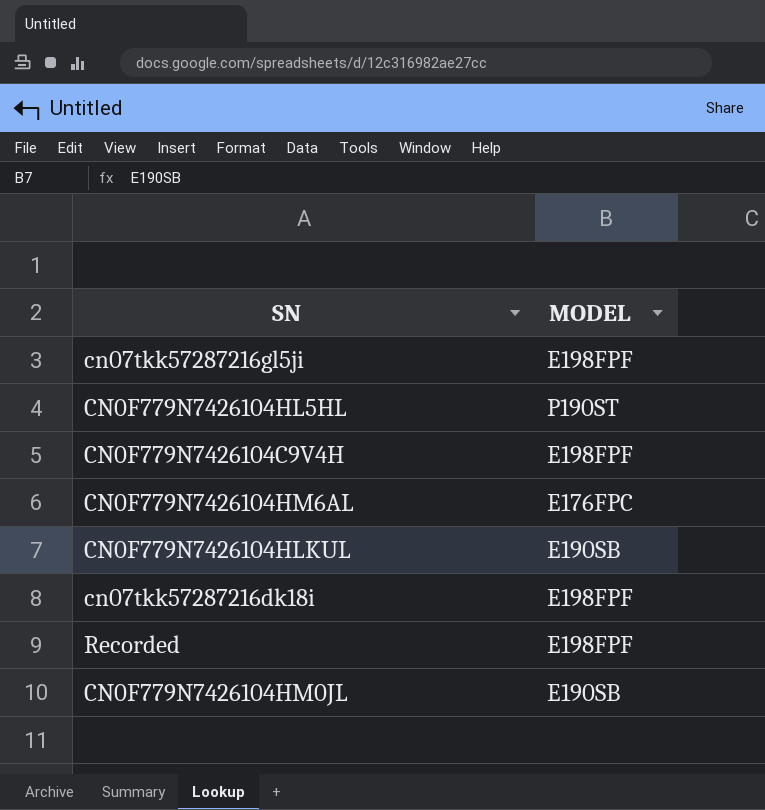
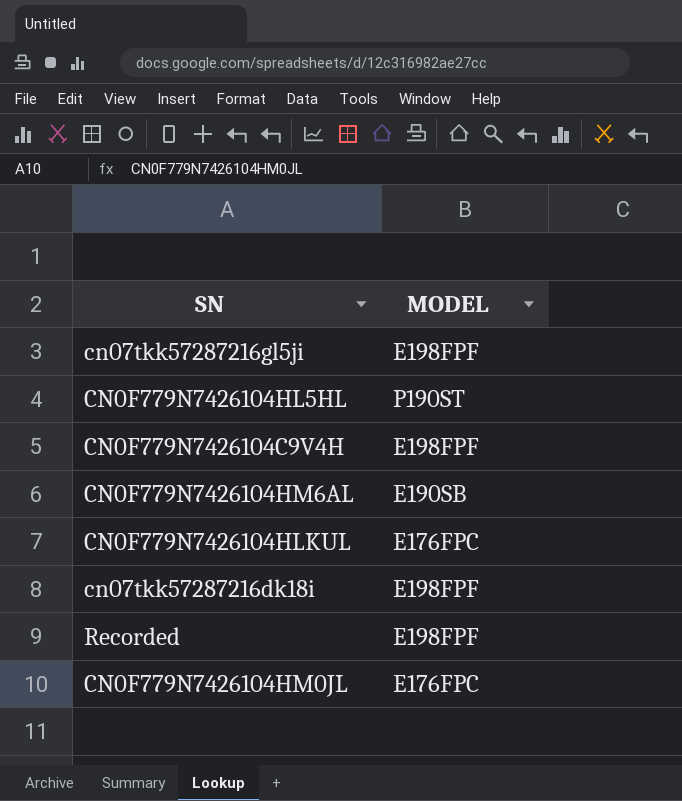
CN0F779N7426104HM6AL | MODEL: E176FPC -> E190SB
CN0F779N7426104HLKUL | MODEL: E190SB -> E176FPC
CN0F779N7426104HM0JL | MODEL: E190SB -> E176FPC

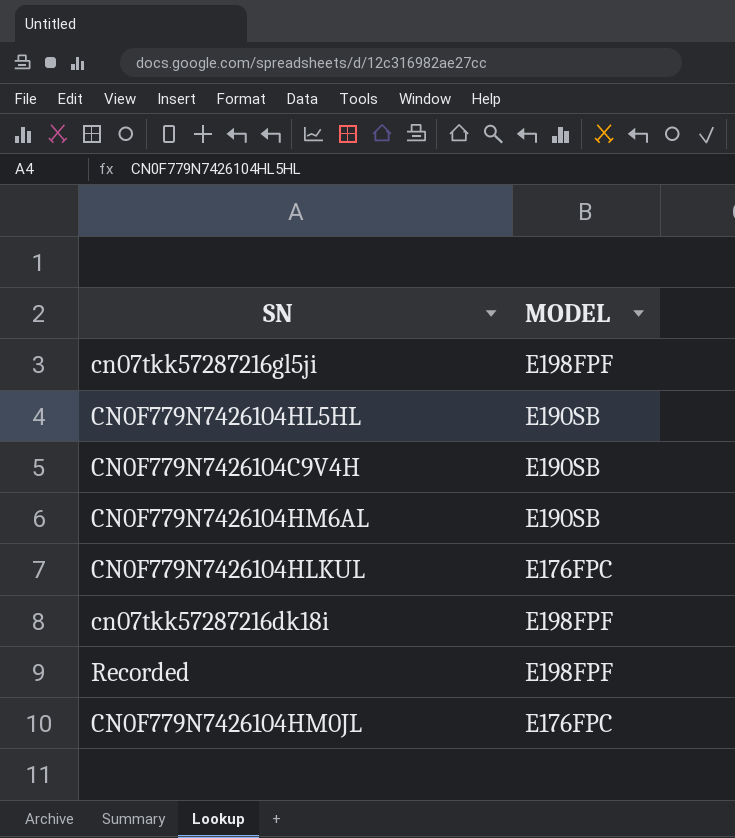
CN0F779N7426104HL5HL | MODEL: P190ST -> E190SB
CN0F779N7426104C9V4H | MODEL: E198FPF -> E190SB

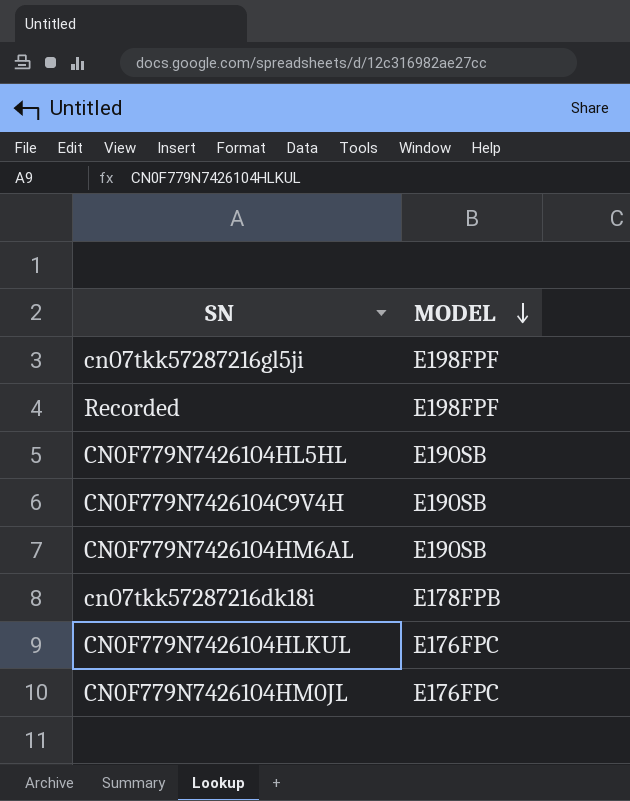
row order: none -> MODEL descending
cn07tkk57287216dk18i | MODEL: E198FPF -> E178FPB

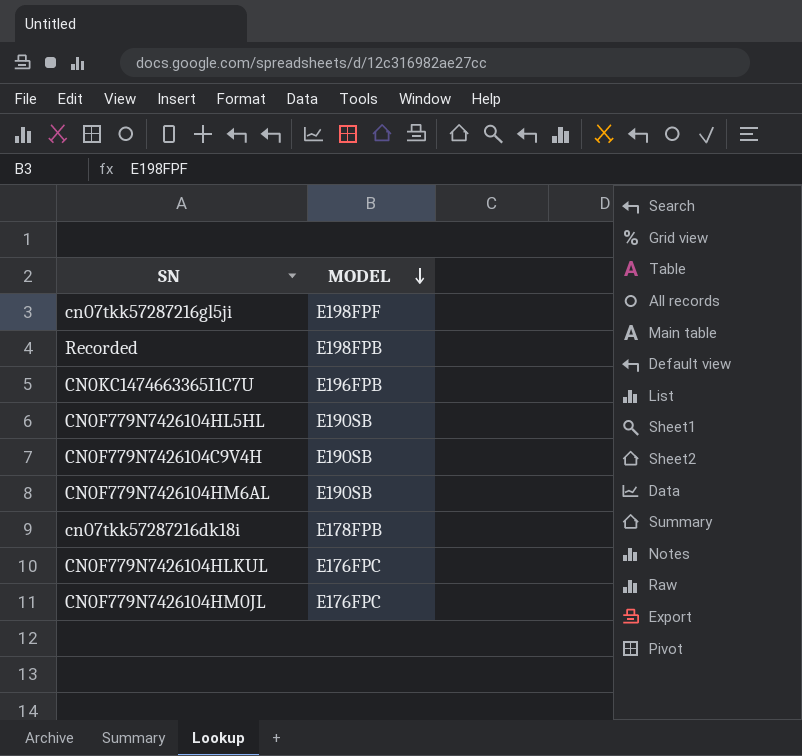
Recorded | MODEL: E198FPF -> E198FPB
row CN0KC1474663365I1C7U: none -> E196FPB

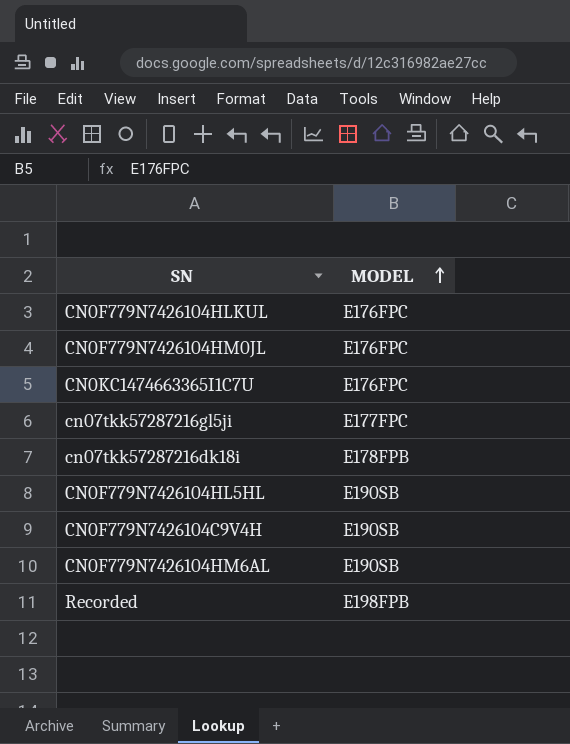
row order: MODEL descending -> MODEL ascending
CN0KC1474663365I1C7U | MODEL: E196FPB -> E176FPC
cn07tkk57287216gl5ji | MODEL: E198FPF -> E177FPC

